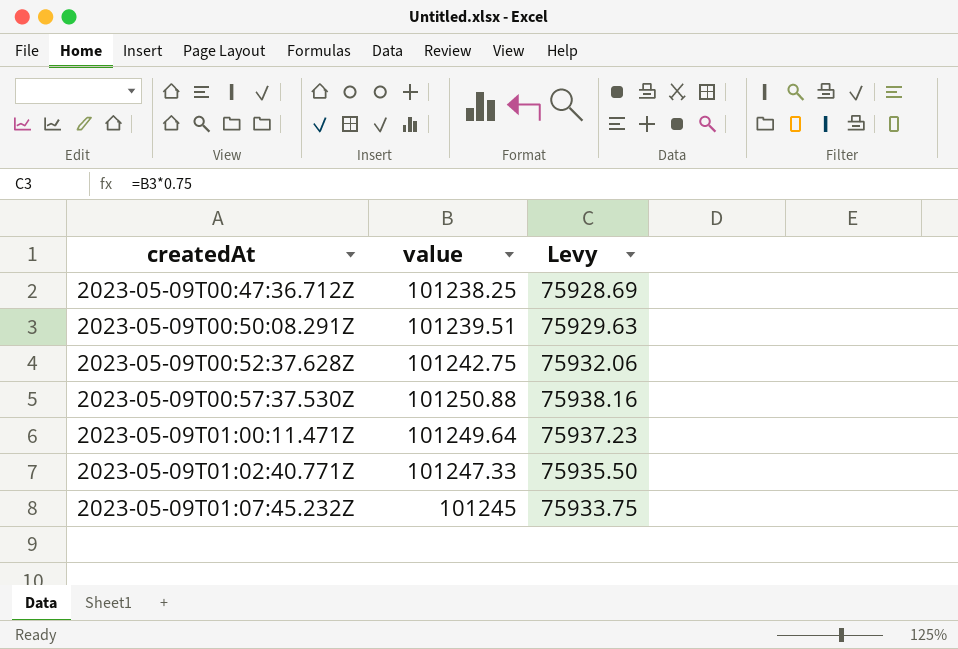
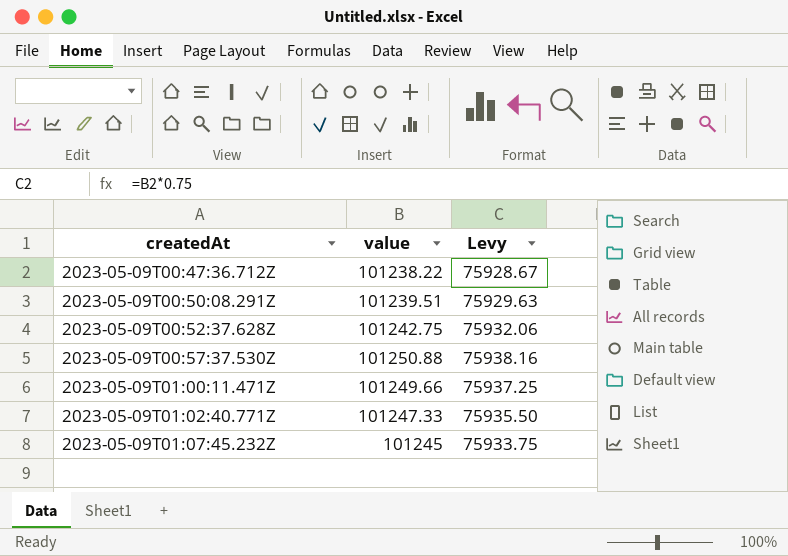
2023-05-09T00:47:36.712Z | value: 101238.25 -> 101238.22
2023-05-09T00:47:36.712Z | Levy: 75928.69 -> 75928.67
2023-05-09T01:00:11.471Z | value: 101249.64 -> 101249.66
2023-05-09T01:00:11.471Z | Levy: 75937.23 -> 75937.25

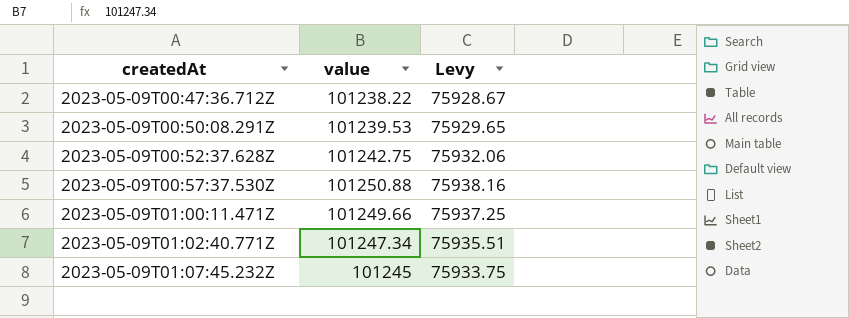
2023-05-09T00:50:08.291Z | value: 101239.51 -> 101239.53
2023-05-09T00:50:08.291Z | Levy: 75929.63 -> 75929.65
2023-05-09T01:02:40.771Z | value: 101247.33 -> 101247.34
2023-05-09T01:02:40.771Z | Levy: 75935.50 -> 75935.51

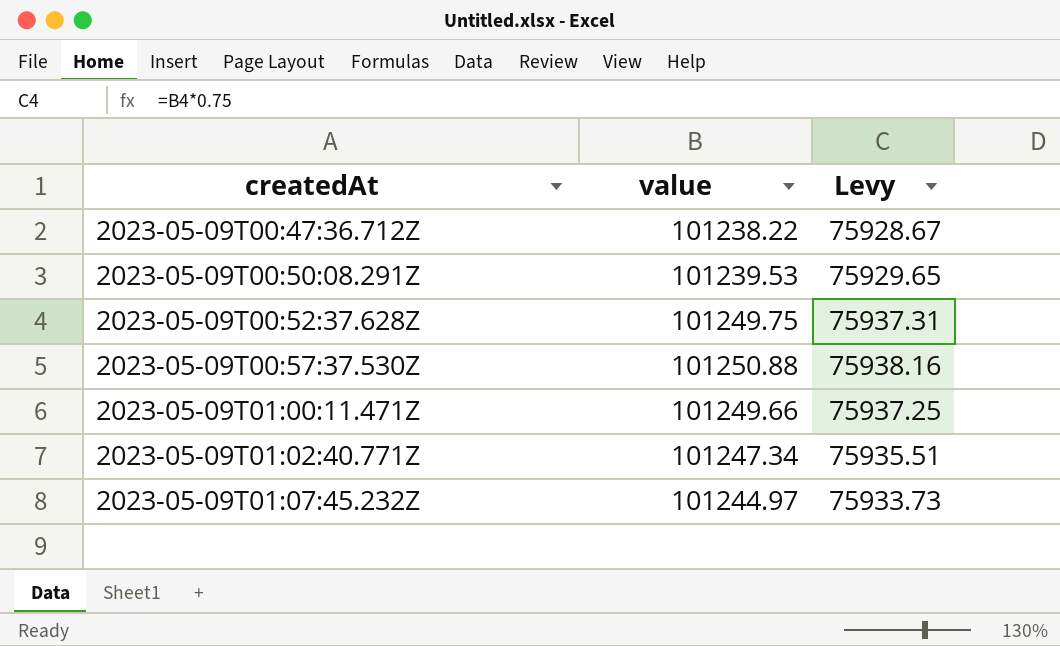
2023-05-09T00:52:37.628Z | value: 101242.75 -> 101249.75
2023-05-09T00:52:37.628Z | Levy: 75932.06 -> 75937.31
2023-05-09T01:07:45.232Z | value: 101245 -> 101244.97
2023-05-09T01:07:45.232Z | Levy: 75933.75 -> 75933.73

